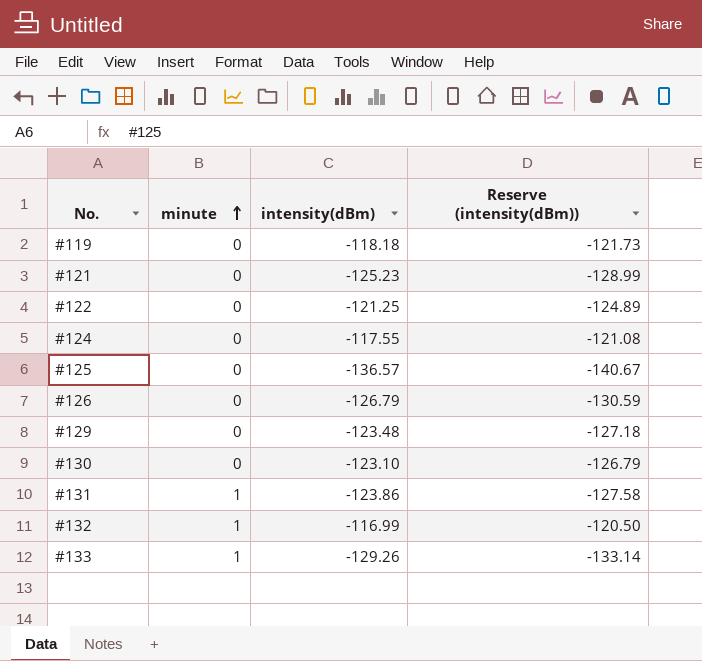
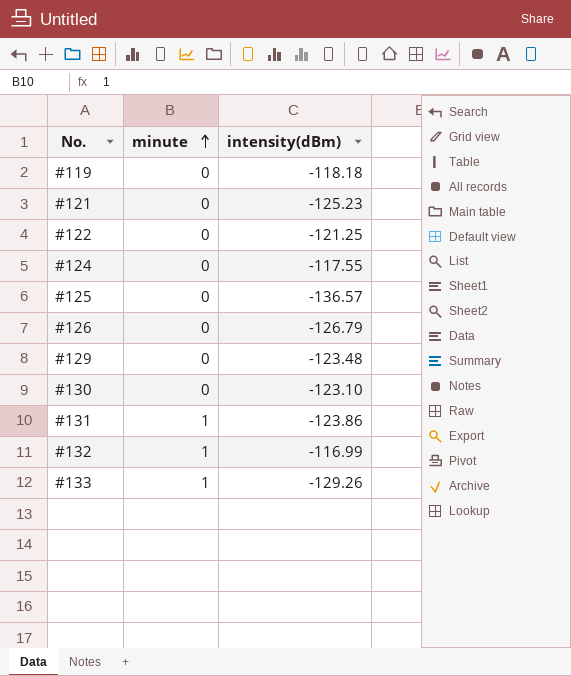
column Reserve (intensity(dBm)) | formula: [intensity(dBm)] * 1.03 -> none

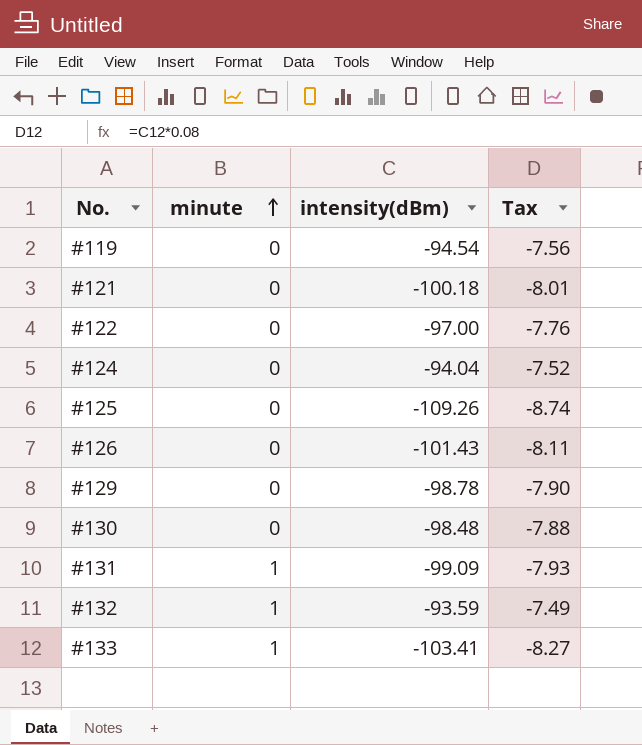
column Tax | formula: none -> [intensity(dBm)] * 0.08
#119 | intensity(dBm): -118.18 -> -94.54
#121 | intensity(dBm): -125.23 -> -100.18
#122 | intensity(dBm): -121.25 -> -97.00
#124 | intensity(dBm): -117.55 -> -94.04
#125 | intensity(dBm): -136.57 -> -109.26
#126 | intensity(dBm): -126.79 -> -101.43
#129 | intensity(dBm): -123.48 -> -98.78
#130 | intensity(dBm): -123.10 -> -98.48
#131 | intensity(dBm): -123.86 -> -99.09
#132 | intensity(dBm): -116.99 -> -93.59
#133 | intensity(dBm): -129.26 -> -103.41

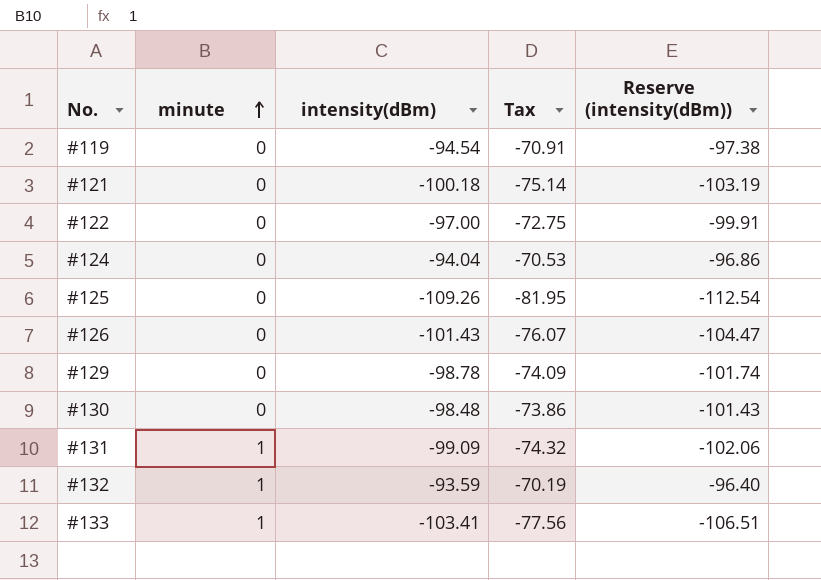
column Tax | formula: [intensity(dBm)] * 0.08 -> [intensity(dBm)] * 0.75
column Reserve (intensity(dBm)) | formula: none -> [intensity(dBm)] * 1.03

